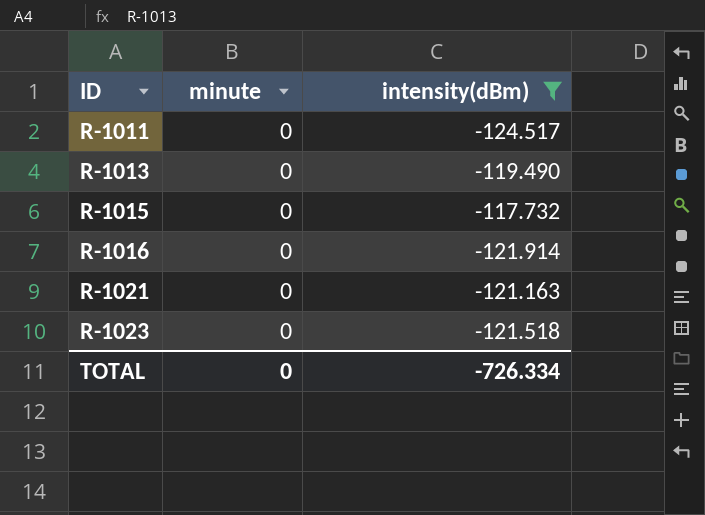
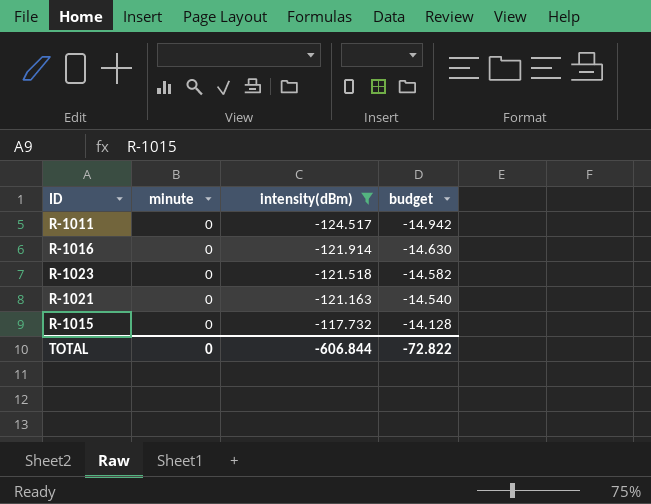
row order: ID ascending -> intensity(dBm) ascending
column budget | formula: none -> [intensity(dBm)] * 0.12
row R-1013: 0 | -119.490 -> none
TOTAL | intensity(dBm): -726.334 -> -606.844

